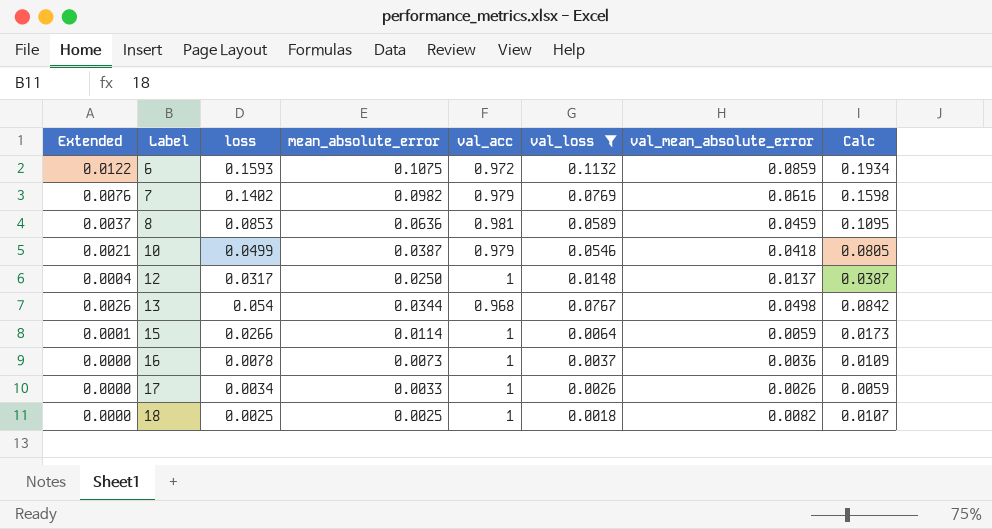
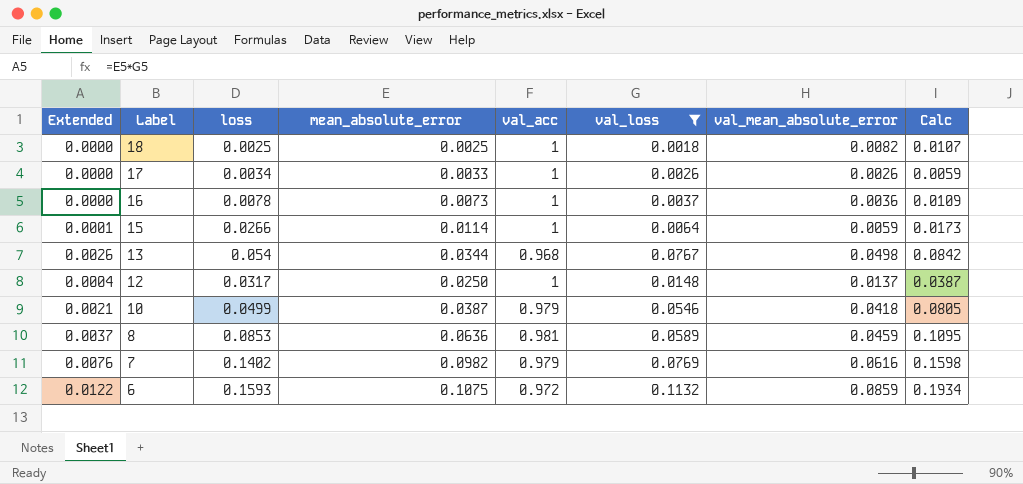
row order: Label ascending -> Label descending

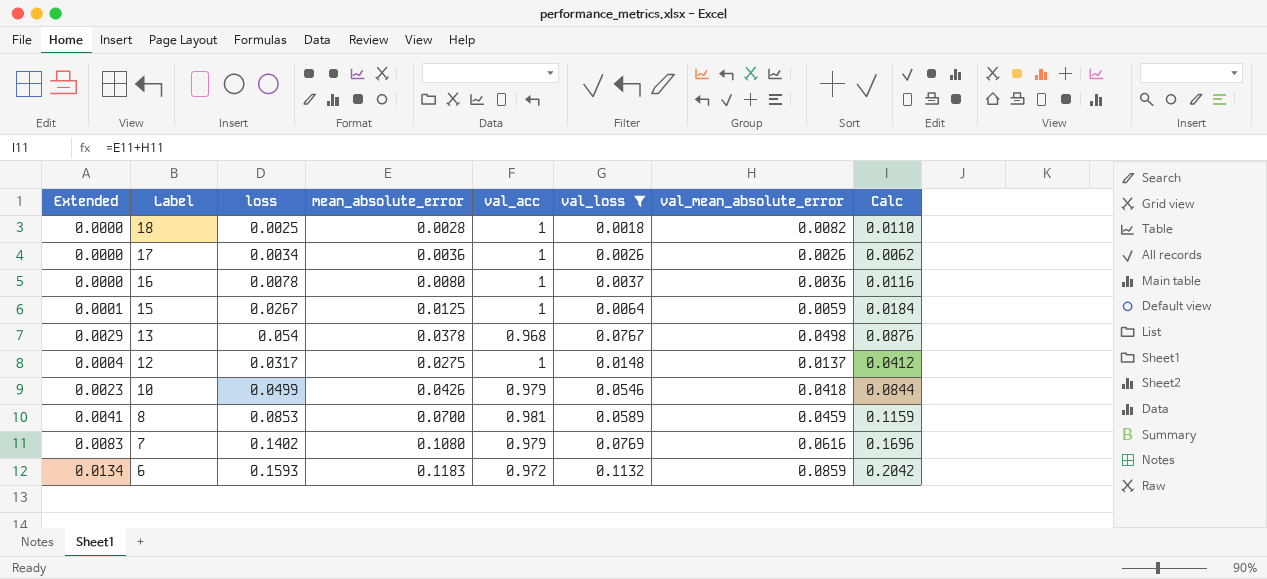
18 | mean_absolute_error: 0.0025 -> 0.0028
18 | Calc: 0.0107 -> 0.0110
17 | mean_absolute_error: 0.0033 -> 0.0036
17 | Calc: 0.0059 -> 0.0062
16 | mean_absolute_error: 0.0073 -> 0.0080
16 | Calc: 0.0109 -> 0.0116
15 | loss: 0.0266 -> 0.0267
15 | mean_absolute_error: 0.0114 -> 0.0125
15 | Calc: 0.0173 -> 0.0184
13 | Extended: 0.0026 -> 0.0029
13 | mean_absolute_error: 0.0344 -> 0.0378
13 | Calc: 0.0842 -> 0.0876
12 | mean_absolute_error: 0.0250 -> 0.0275
12 | Calc: 0.0387 -> 0.0412
10 | Extended: 0.0021 -> 0.0023
10 | mean_absolute_error: 0.0387 -> 0.0426
10 | Calc: 0.0805 -> 0.0844
8 | Extended: 0.0037 -> 0.0041
8 | mean_absolute_error: 0.0636 -> 0.0700
8 | Calc: 0.1095 -> 0.1159
7 | Extended: 0.0076 -> 0.0083
7 | mean_absolute_error: 0.0982 -> 0.1080
7 | Calc: 0.1598 -> 0.1696
6 | Extended: 0.0122 -> 0.0134
6 | mean_absolute_error: 0.1075 -> 0.1183
6 | Calc: 0.1934 -> 0.2042

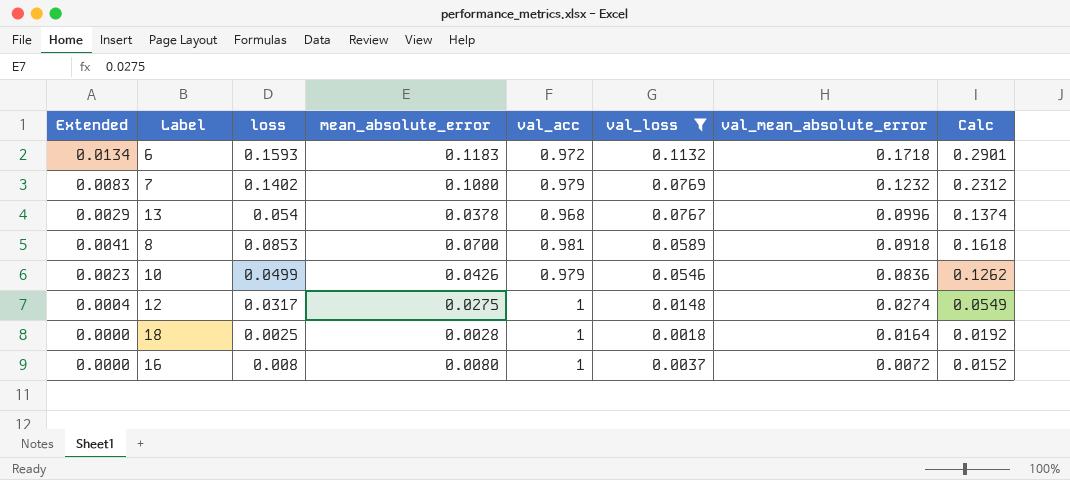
row order: Label descending -> val_mean_absolute_error descending
row 17: 0.0000 | 0.0034 | 0.0036 | 1 | 0.0026 | 0.0026 | 0.0062 -> none
row 15: 0.0001 | 0.0267 | 0.0125 | 1 | 0.0064 | 0.0059 | 0.0184 -> none
6 | val_mean_absolute_error: 0.0859 -> 0.1718
6 | Calc: 0.2042 -> 0.2901
7 | val_mean_absolute_error: 0.0616 -> 0.1232
7 | Calc: 0.1696 -> 0.2312
13 | val_mean_absolute_error: 0.0498 -> 0.0996
13 | Calc: 0.0876 -> 0.1374
8 | val_mean_absolute_error: 0.0459 -> 0.0918
8 | Calc: 0.1159 -> 0.1618
10 | val_mean_absolute_error: 0.0418 -> 0.0836
10 | Calc: 0.0844 -> 0.1262
12 | val_mean_absolute_error: 0.0137 -> 0.0274
12 | Calc: 0.0412 -> 0.0549
18 | val_mean_absolute_error: 0.0082 -> 0.0164
18 | Calc: 0.0110 -> 0.0192
16 | loss: 0.0078 -> 0.008
16 | val_mean_absolute_error: 0.0036 -> 0.0072
16 | Calc: 0.0116 -> 0.0152

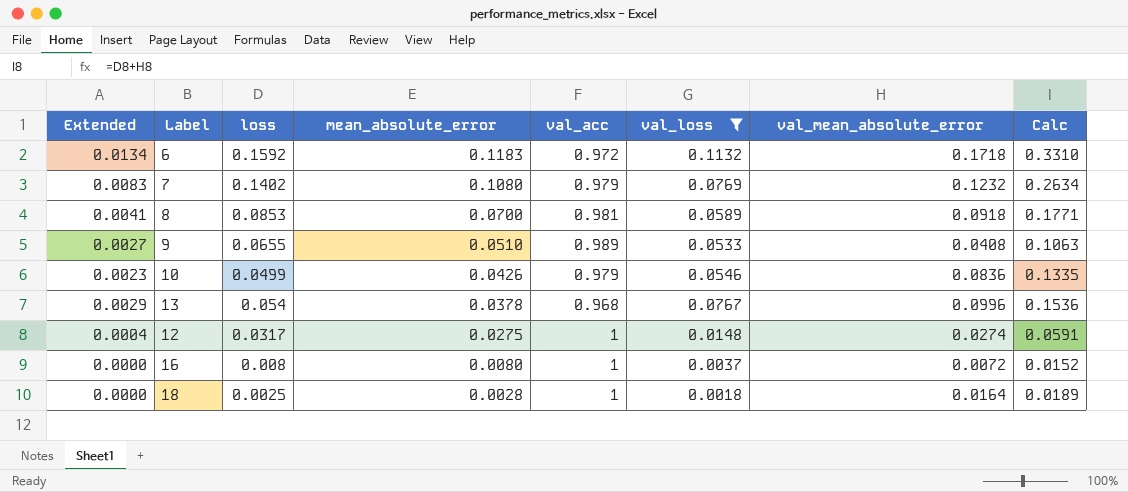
row order: val_mean_absolute_error descending -> mean_absolute_error descending
column Calc | formula: [mean_absolute_error] + [val_mean_absolute_error] -> [loss] + [val_mean_absolute_error]
6 | loss: 0.1593 -> 0.1592
row 9: none -> 0.0027 | 0.0655 | 0.0510 | 0.989 | 0.0533 | 0.0408 | 0.1063

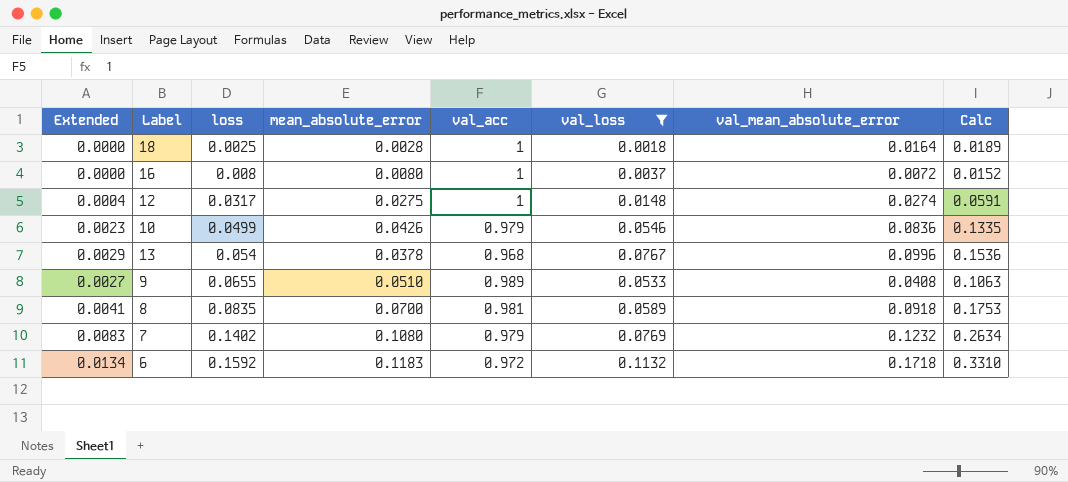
row order: mean_absolute_error descending -> loss ascending
8 | loss: 0.0853 -> 0.0835
8 | Calc: 0.1771 -> 0.1753

